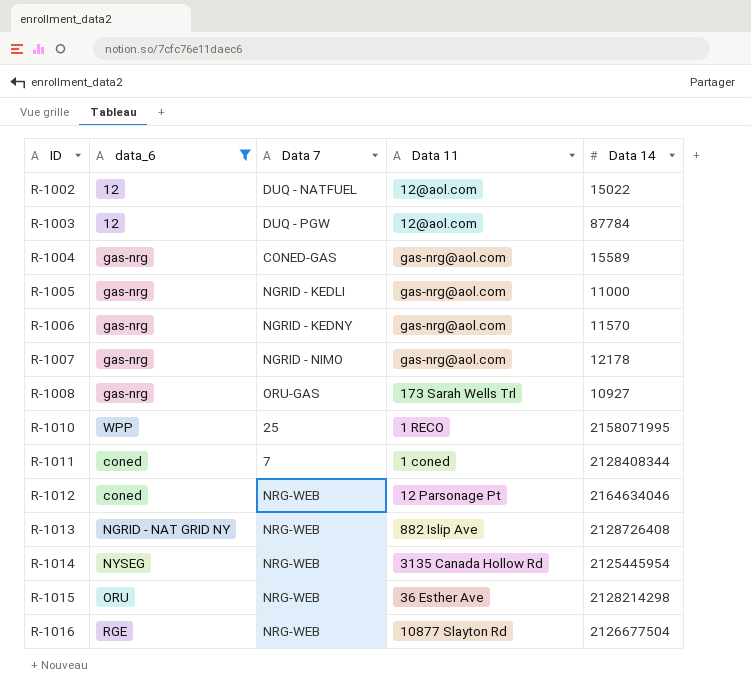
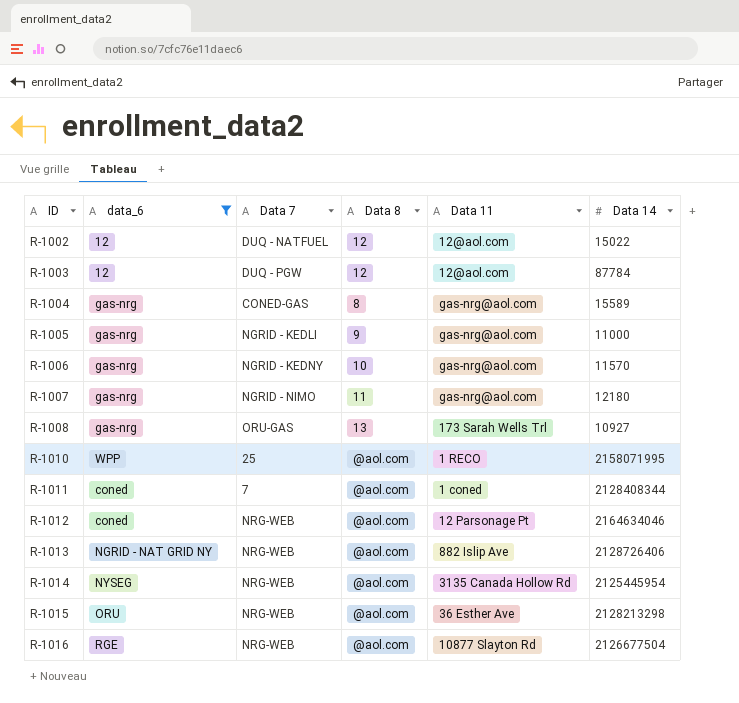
column Data 8 | position: none -> 4
R-1007 | Data 14: 12178 -> 12180
R-1013 | Data 14: 2128726408 -> 2128726406
R-1015 | Data 14: 2128214298 -> 2128213298

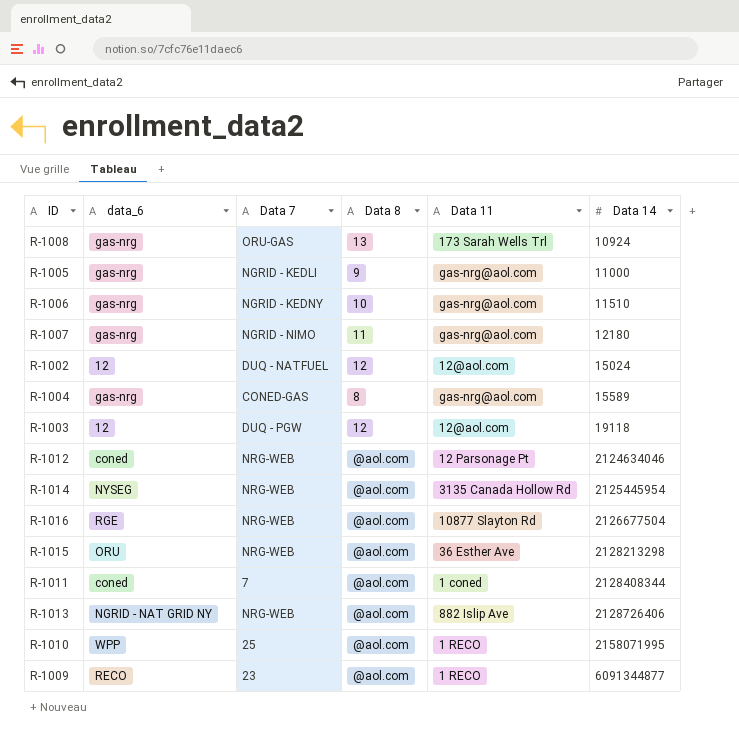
filter: data_6 != RECO -> none
row order: ID ascending -> Data 14 ascending
R-1008 | Data 14: 10927 -> 10924
R-1006 | Data 14: 11570 -> 11510
R-1002 | Data 14: 15022 -> 15024
R-1003 | Data 14: 87784 -> 19118
R-1012 | Data 14: 2164634046 -> 2124634046

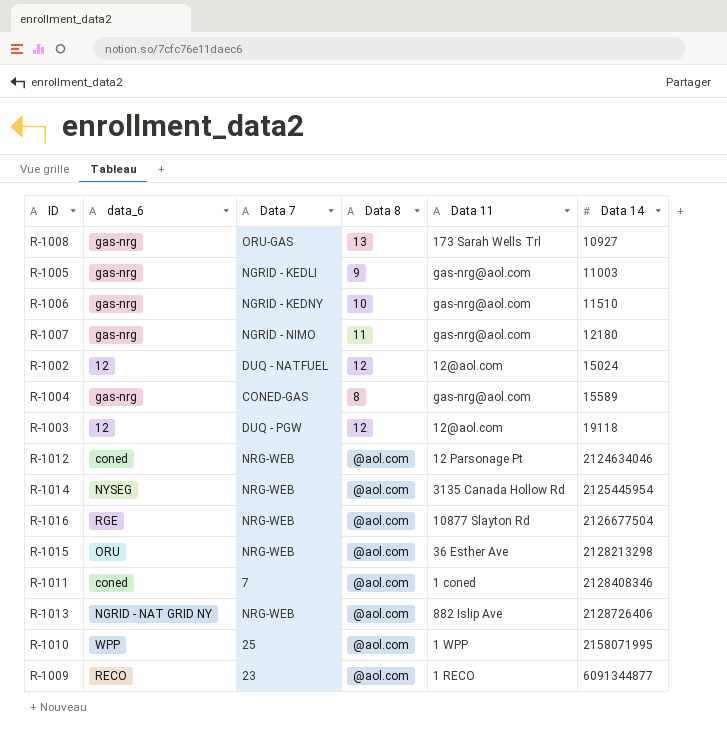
R-1008 | Data 14: 10924 -> 10927
R-1005 | Data 14: 11000 -> 11003
R-1011 | Data 14: 2128408344 -> 2128408346
R-1010 | Data 11: 1 RECO -> 1 WPP

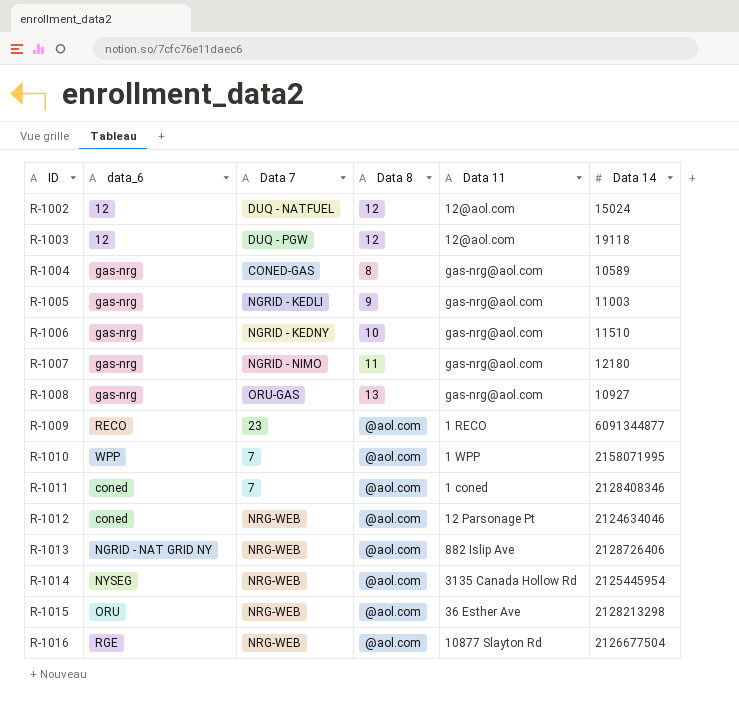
row order: Data 14 ascending -> ID ascending
R-1004 | Data 14: 15589 -> 10589
R-1008 | Data 11: 173 Sarah Wells Trl -> gas-nrg@aol.com
R-1010 | Data 7: 25 -> 7

